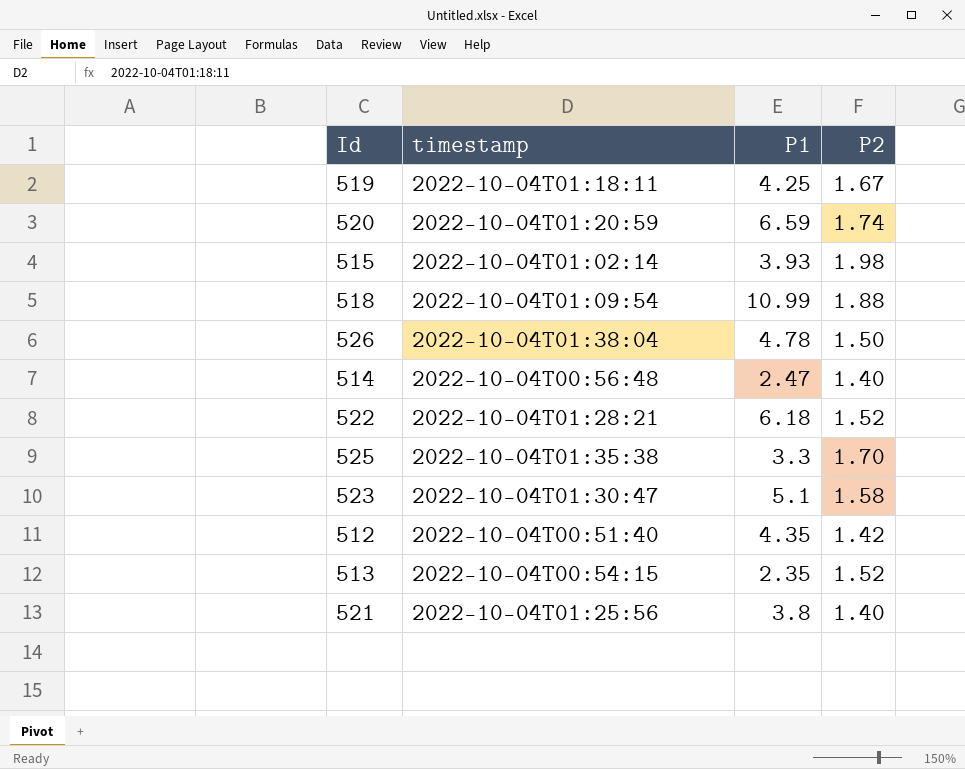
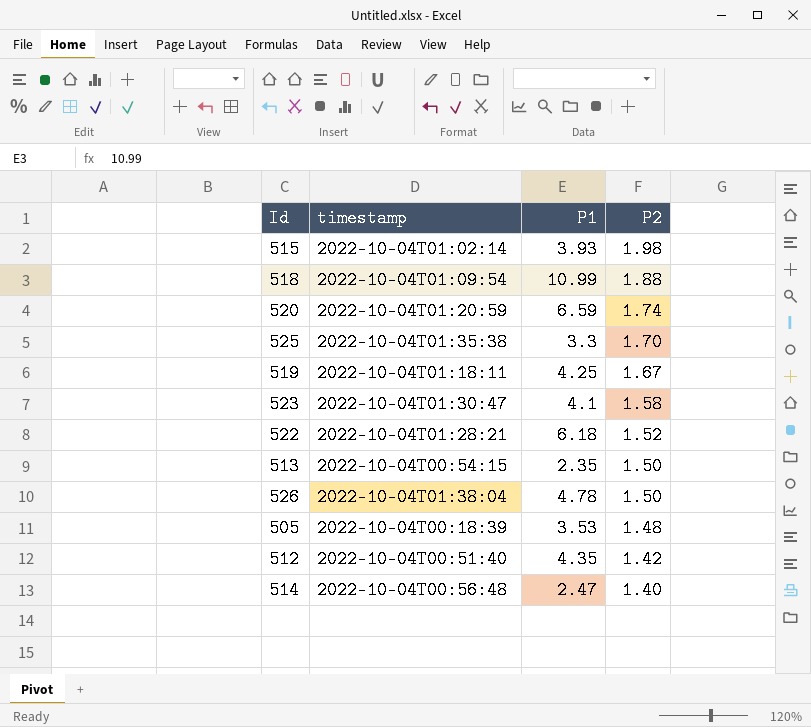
row order: none -> P2 descending
row 521: 2022-10-04T01:25:56 | 3.8 | 1.40 -> none
523 | P1: 5.1 -> 4.1
513 | P2: 1.52 -> 1.50
row 505: none -> 2022-10-04T00:18:39 | 3.53 | 1.48

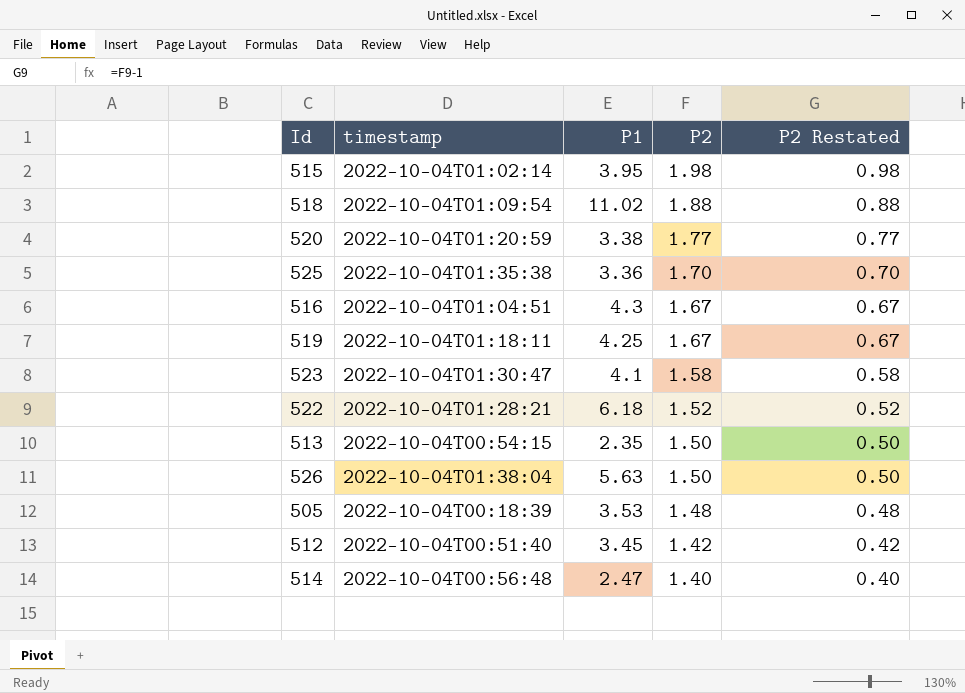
column P2 Restated | formula: none -> [P2] - 1
515 | P1: 3.93 -> 3.95
518 | P1: 10.99 -> 11.02
520 | P1: 6.59 -> 3.38
520 | P2: 1.74 -> 1.77
525 | P1: 3.3 -> 3.36
row 516: none -> 2022-10-04T01:04:51 | 4.3 | 1.67 | 0.67
526 | P1: 4.78 -> 5.63
512 | P1: 4.35 -> 3.45

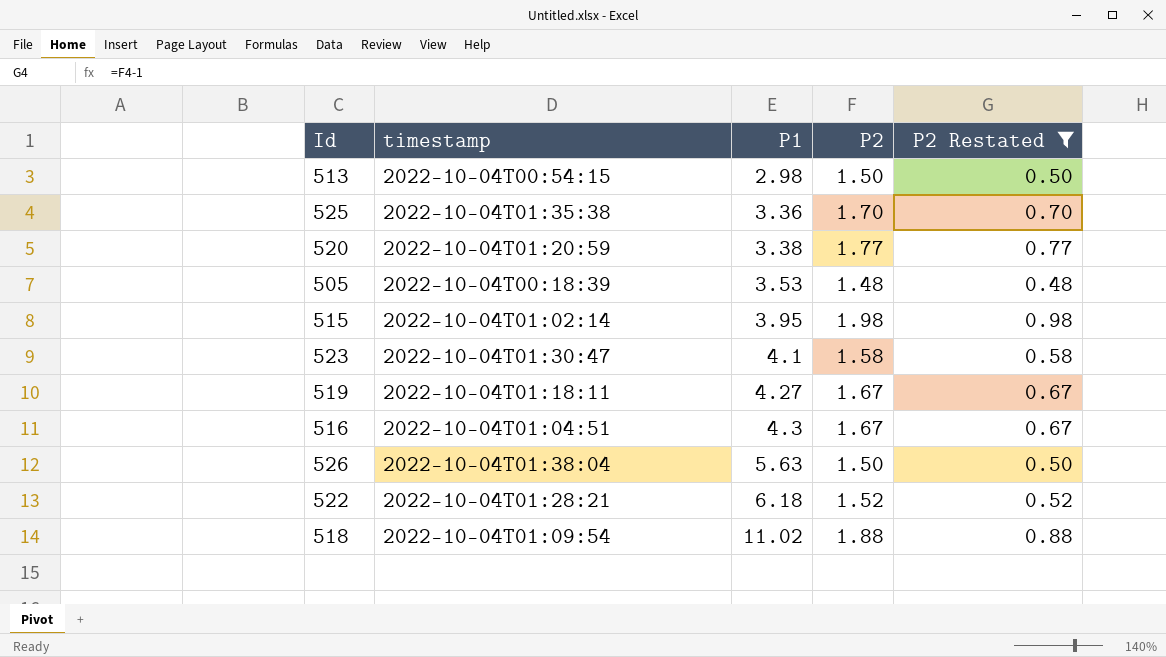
filter: none -> P2 Restated >= 0.48
row order: P2 descending -> P1 ascending
513 | P1: 2.35 -> 2.98
519 | P1: 4.25 -> 4.27

